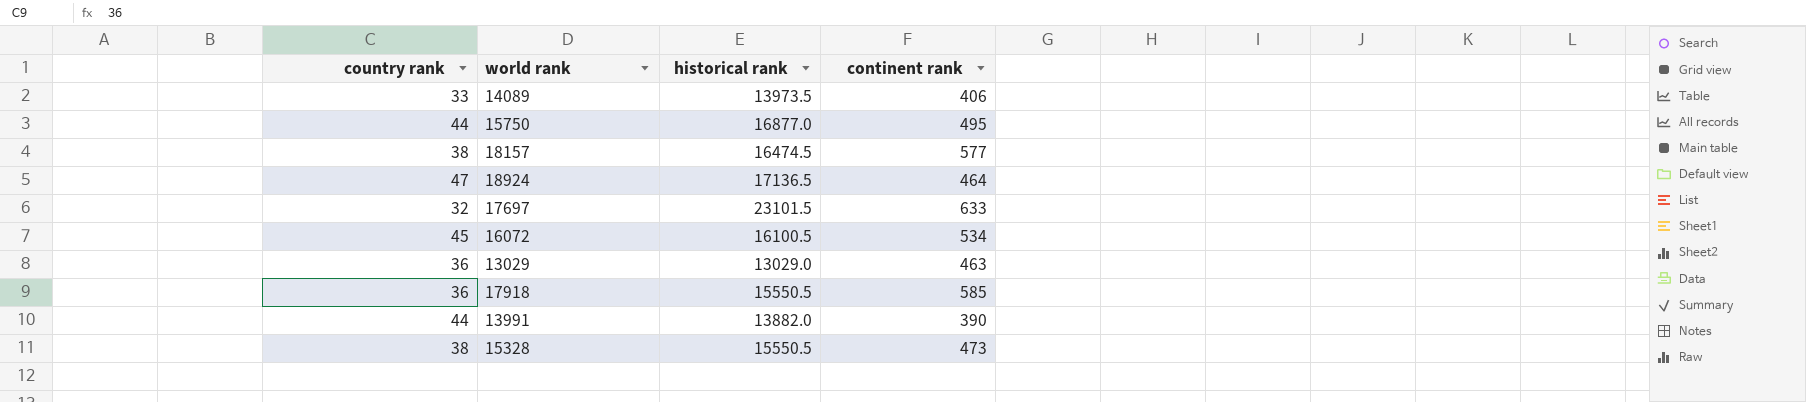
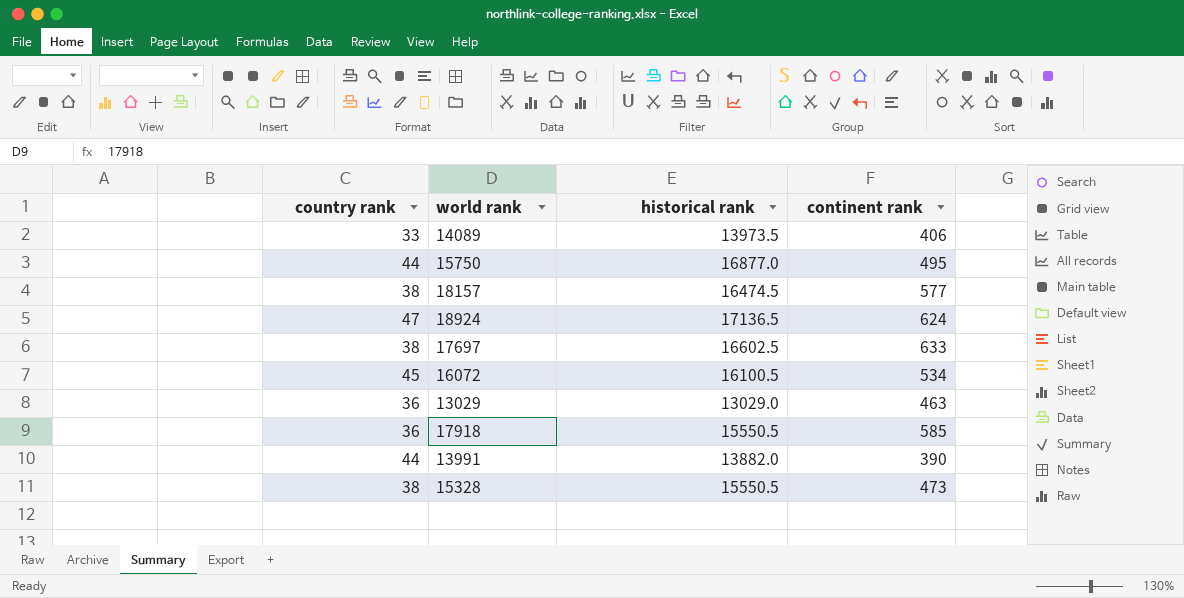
18924 | continent rank: 464 -> 624
17697 | country rank: 32 -> 38
17697 | historical rank: 23101.5 -> 16602.5

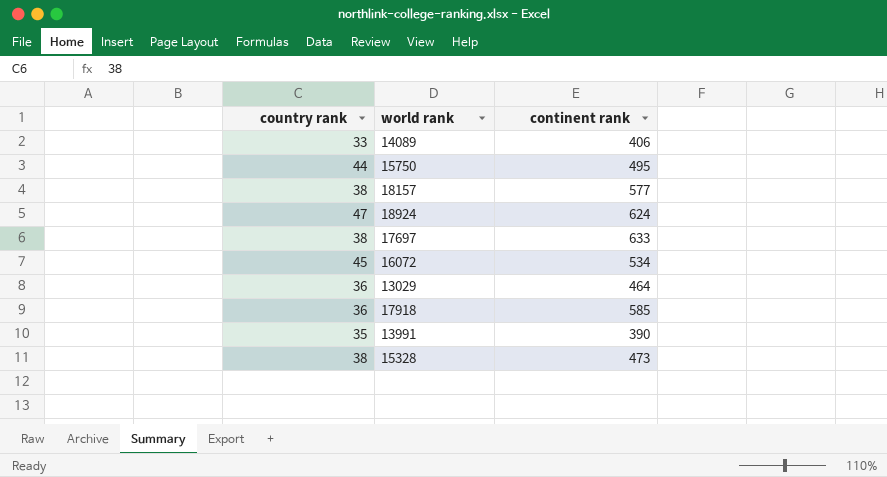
column historical rank | position: 3 -> none
13029 | continent rank: 463 -> 464
13991 | country rank: 44 -> 35

